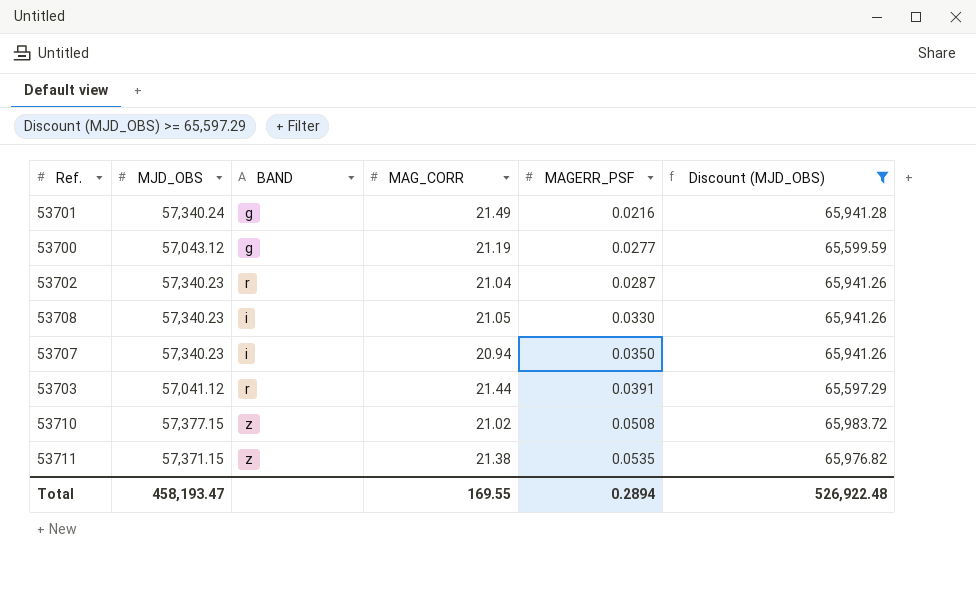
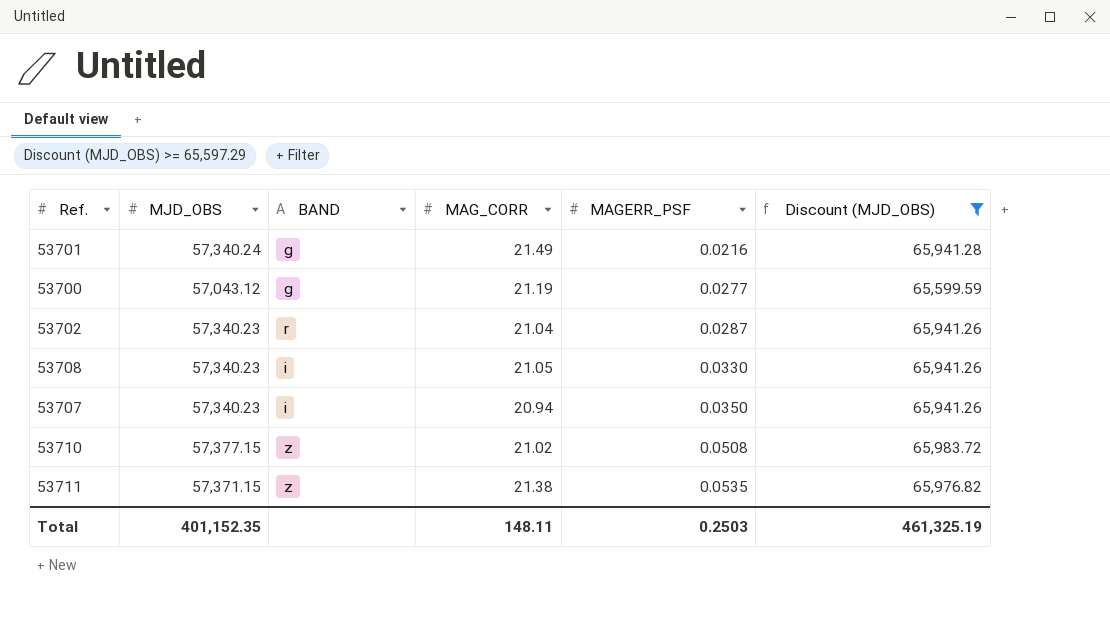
row 53703: 57,041.12 | r | 21.44 | 0.0391 | 65,597.29 -> none
Total | MJD_OBS: 458,193.47 -> 401,152.35
Total | MAG_CORR: 169.55 -> 148.11
Total | MAGERR_PSF: 0.2894 -> 0.2503
Total | Discount (MJD_OBS): 526,922.48 -> 461,325.19

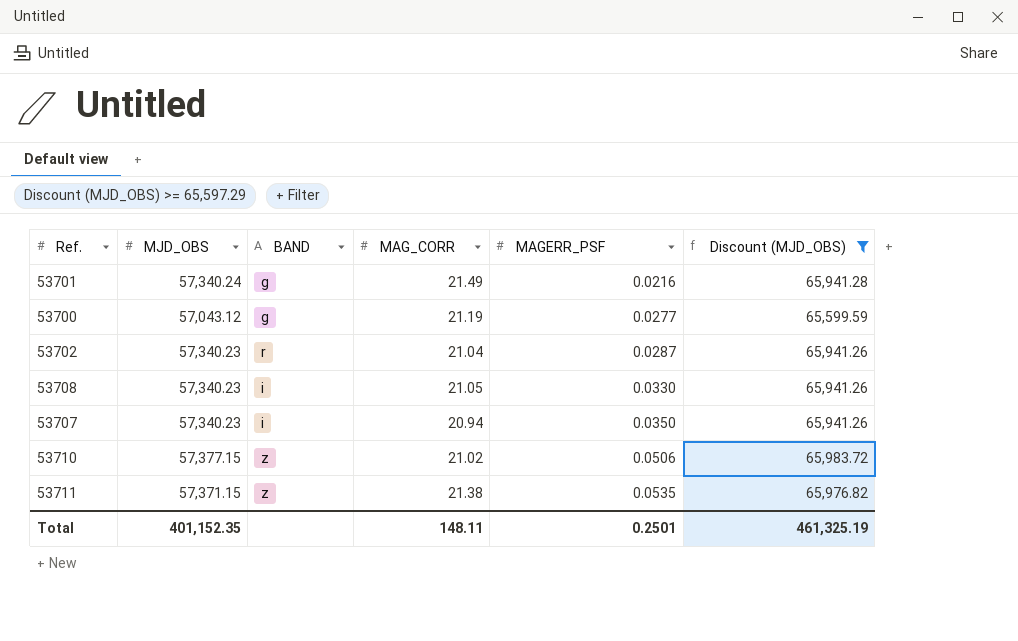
53710 | MAGERR_PSF: 0.0508 -> 0.0506
Total | MAGERR_PSF: 0.2503 -> 0.2501

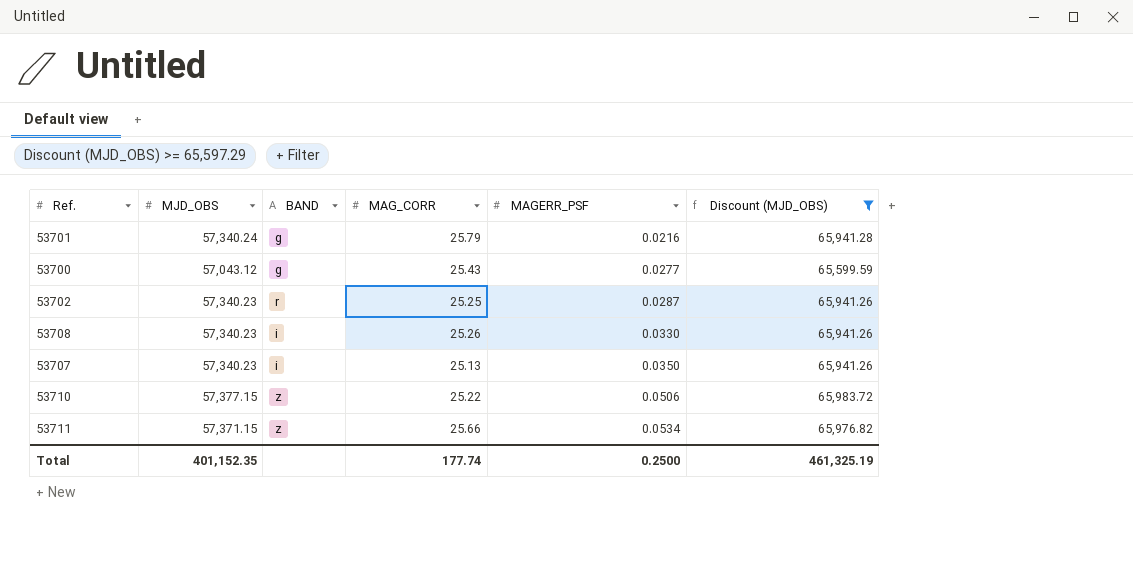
53701 | MAG_CORR: 21.49 -> 25.79
53700 | MAG_CORR: 21.19 -> 25.43
53702 | MAG_CORR: 21.04 -> 25.25
53708 | MAG_CORR: 21.05 -> 25.26
53707 | MAG_CORR: 20.94 -> 25.13
53710 | MAG_CORR: 21.02 -> 25.22
53711 | MAG_CORR: 21.38 -> 25.66
53711 | MAGERR_PSF: 0.0535 -> 0.0534
Total | MAG_CORR: 148.11 -> 177.74
Total | MAGERR_PSF: 0.2501 -> 0.2500

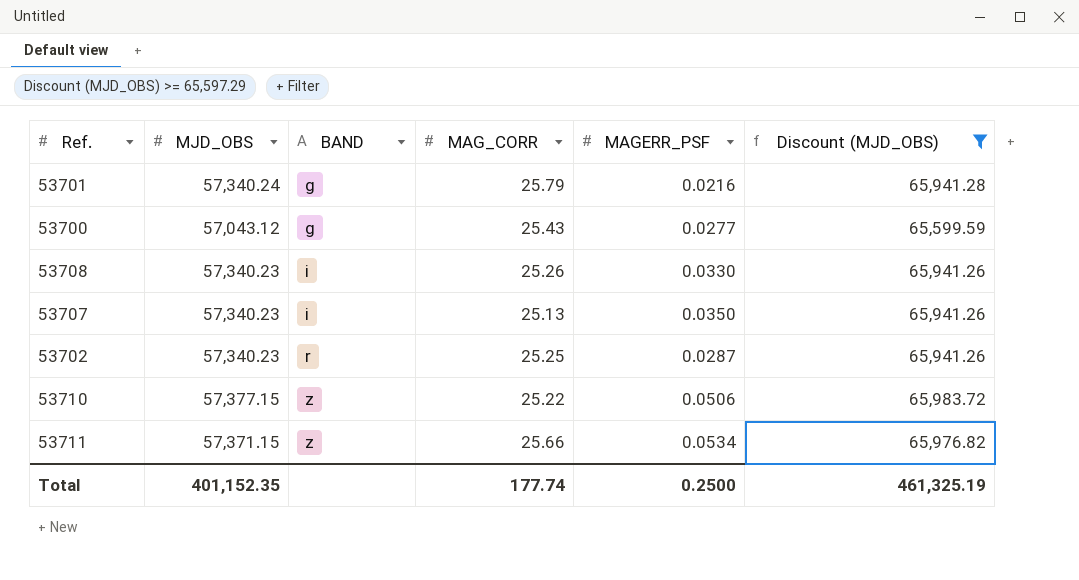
row order: MAGERR_PSF ascending -> BAND ascending

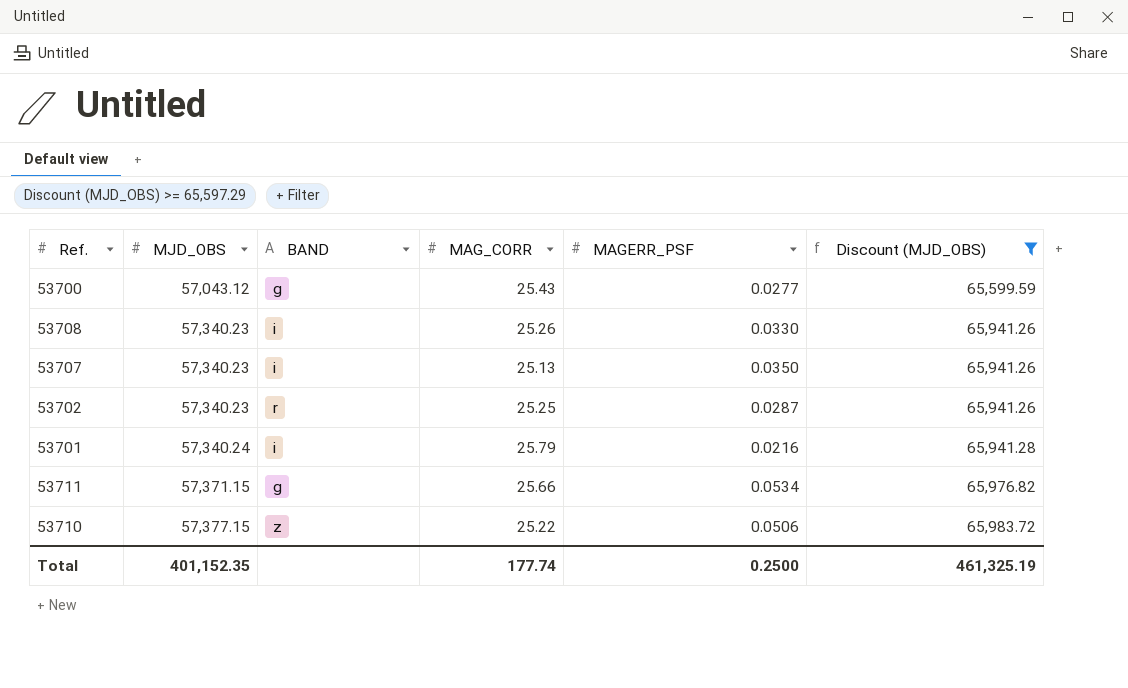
row order: BAND ascending -> MJD_OBS ascending
53701 | BAND: g -> i
53711 | BAND: z -> g

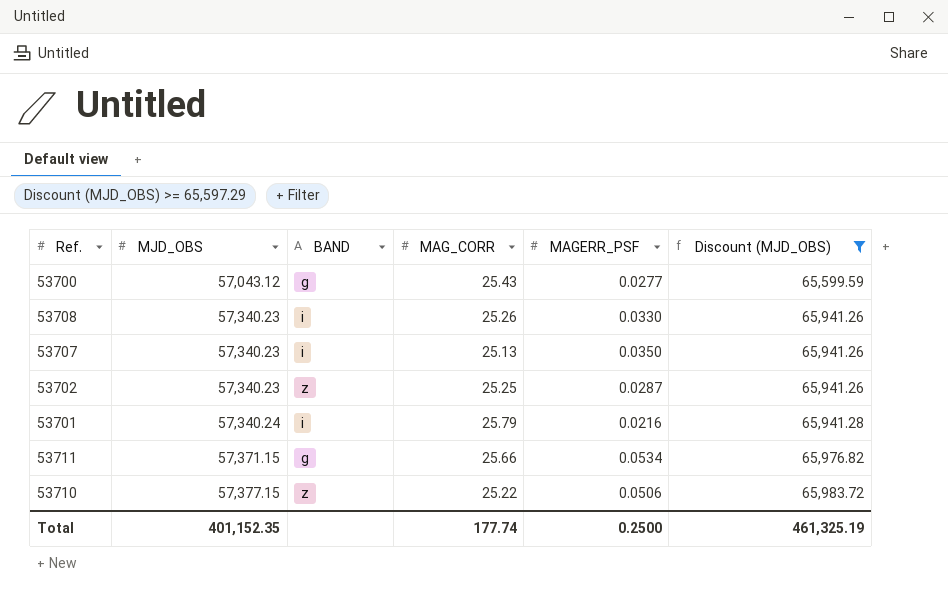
53702 | BAND: r -> z

